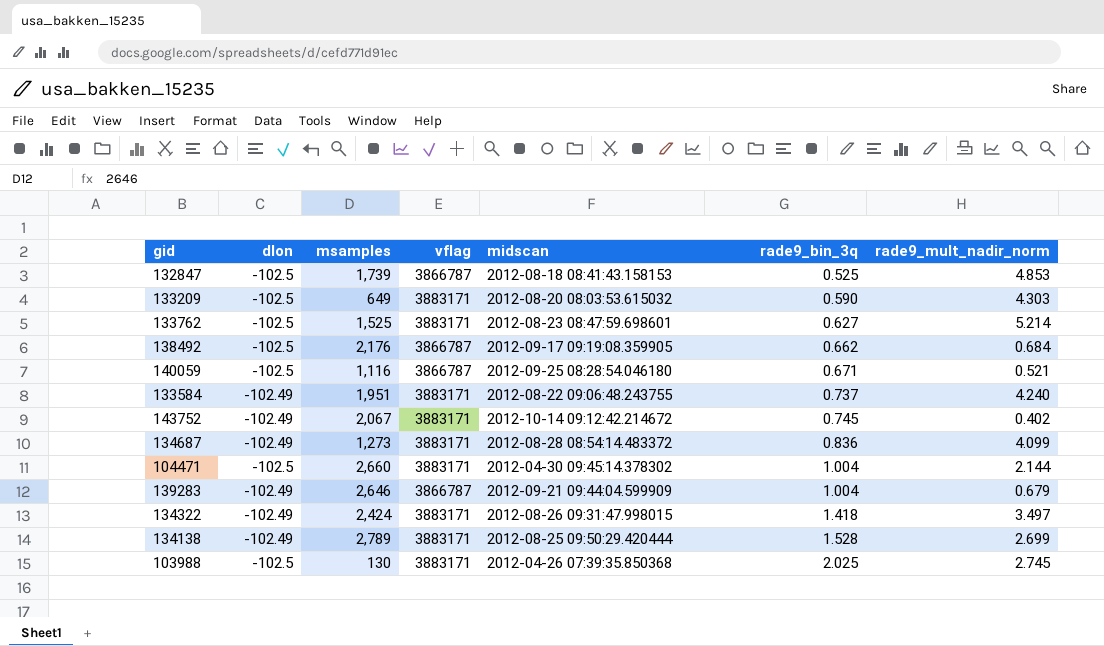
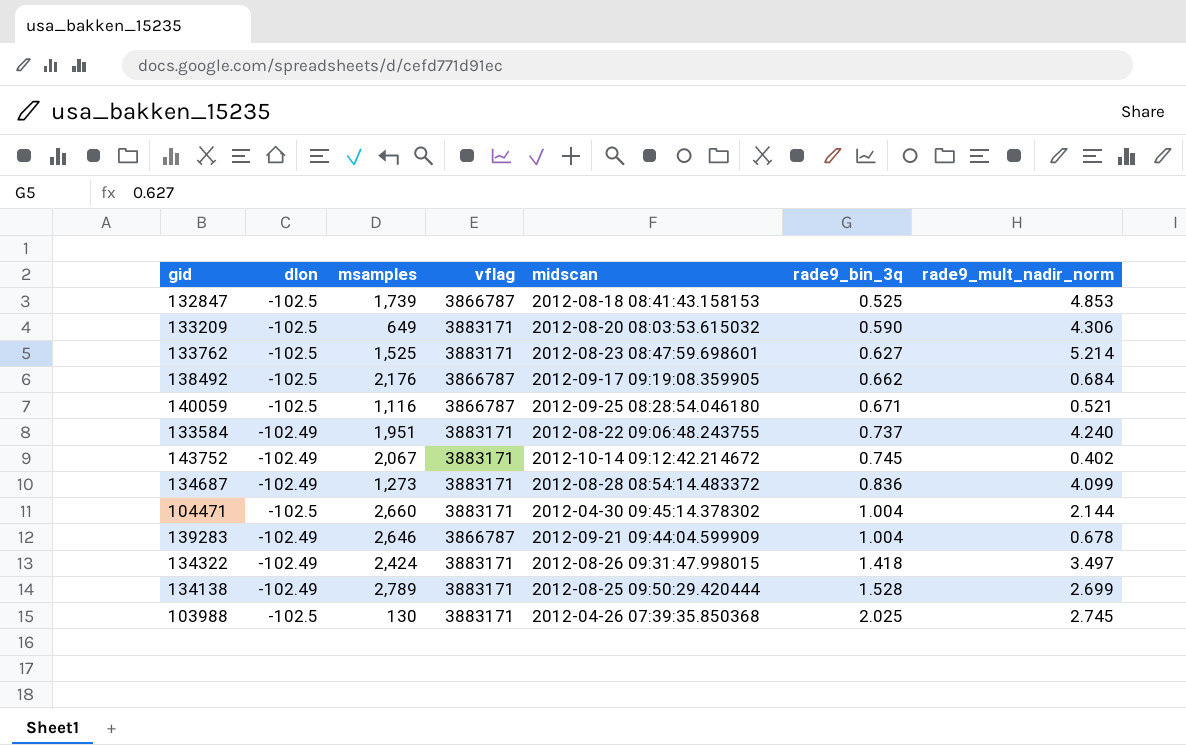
133209 | rade9_mult_nadir_norm: 4.303 -> 4.306
139283 | rade9_mult_nadir_norm: 0.679 -> 0.678

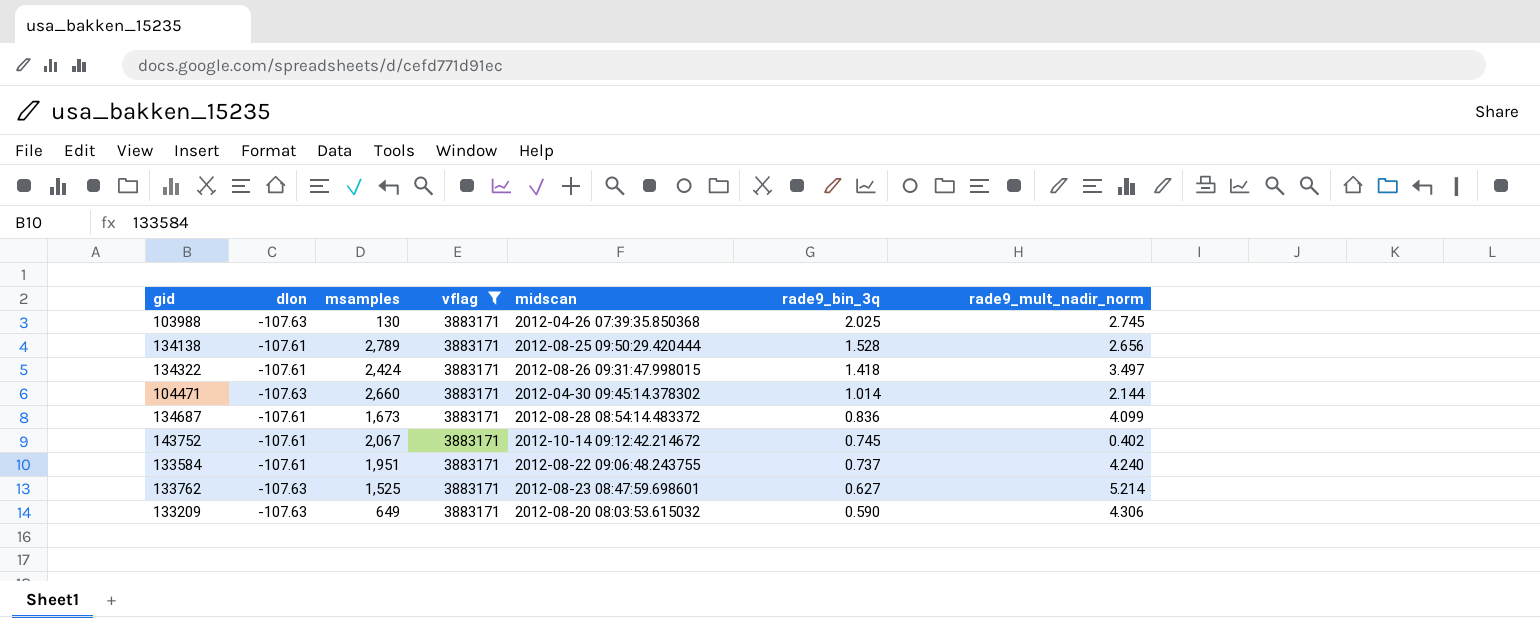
filter: none -> vflag = 3883171
row order: rade9_bin_3q ascending -> rade9_bin_3q descending
103988 | dlon: -102.5 -> -107.63
134138 | dlon: -102.49 -> -107.61
134138 | rade9_mult_nadir_norm: 2.699 -> 2.656
134322 | dlon: -102.49 -> -107.61
104471 | dlon: -102.5 -> -107.63
104471 | rade9_bin_3q: 1.004 -> 1.014
134687 | dlon: -102.49 -> -107.61
134687 | msamples: 1,273 -> 1,673
143752 | dlon: -102.49 -> -107.61
133584 | dlon: -102.49 -> -107.61
133762 | dlon: -102.5 -> -107.63
133209 | dlon: -102.5 -> -107.63

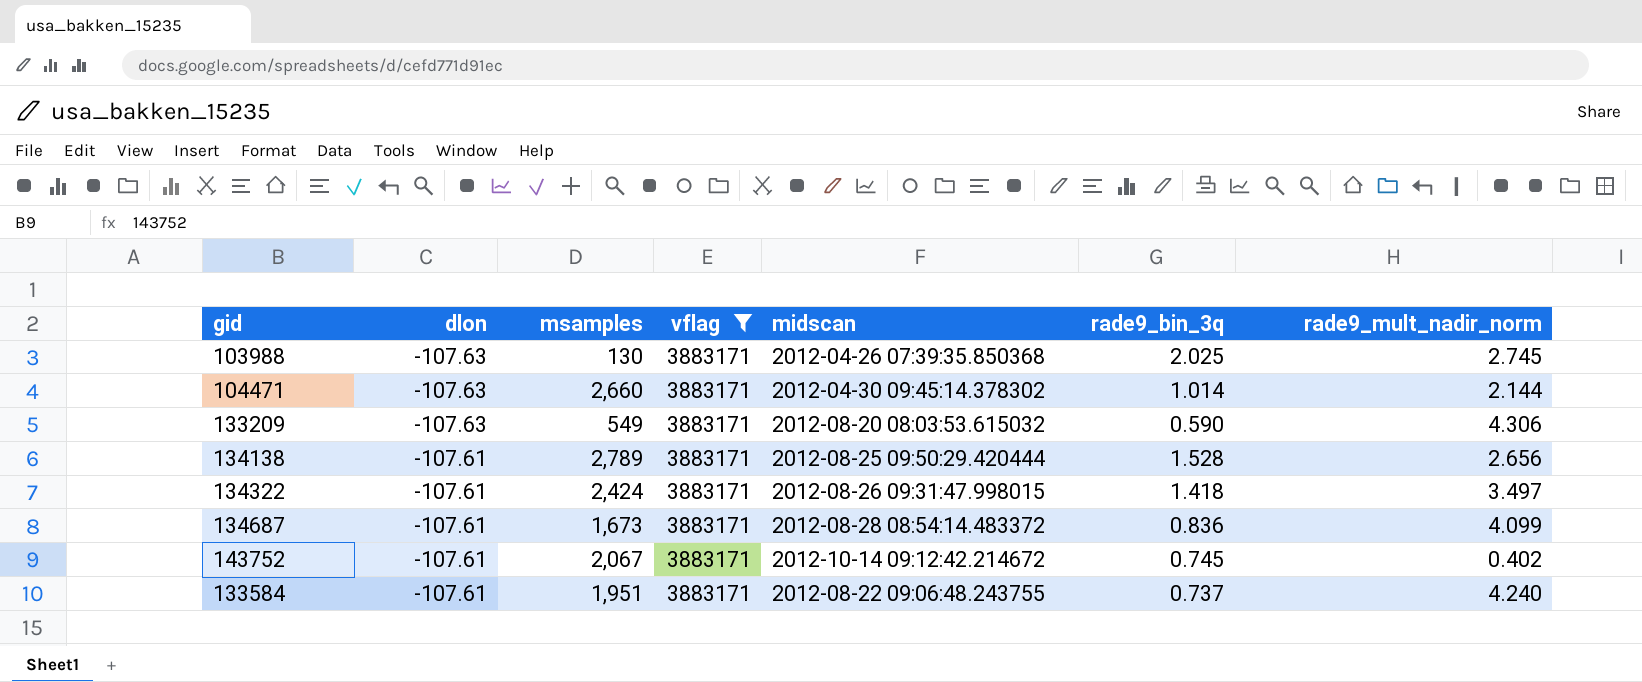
row order: rade9_bin_3q descending -> dlon ascending
row 133762: -107.63 | 1,525 | 3883171 | 2012-08-23 08:47:59.698601 | 0.627 | 5.214 -> none
133209 | msamples: 649 -> 549

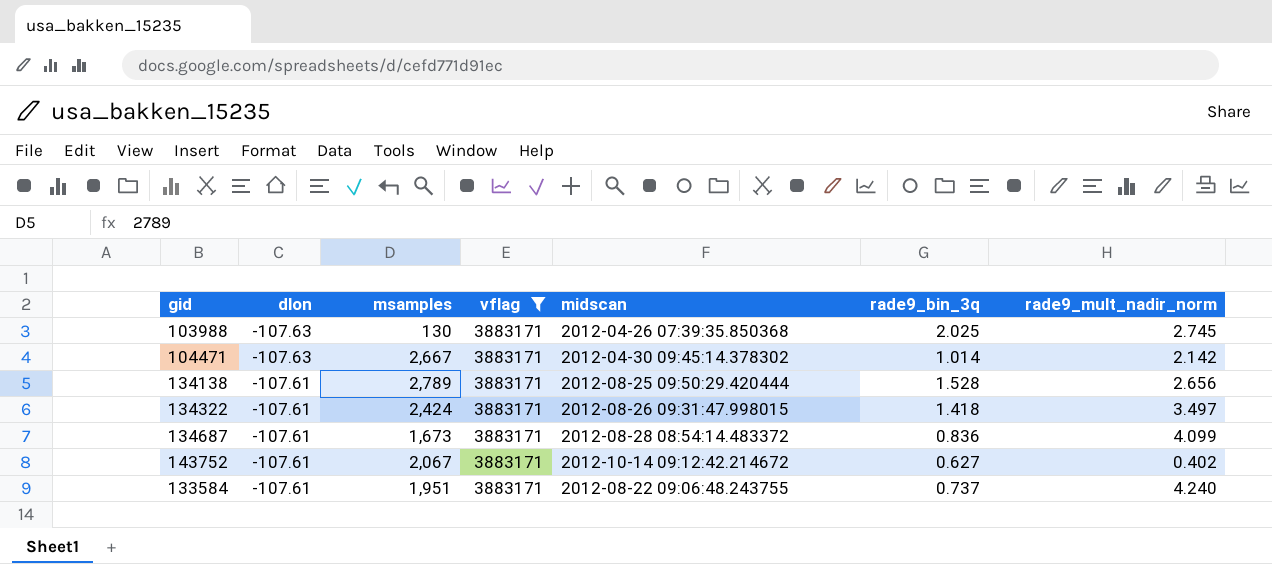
row 133209: -107.63 | 549 | 3883171 | 2012-08-20 08:03:53.615032 | 0.590 | 4.306 -> none
104471 | msamples: 2,660 -> 2,667
104471 | rade9_mult_nadir_norm: 2.144 -> 2.142
143752 | rade9_bin_3q: 0.745 -> 0.627

